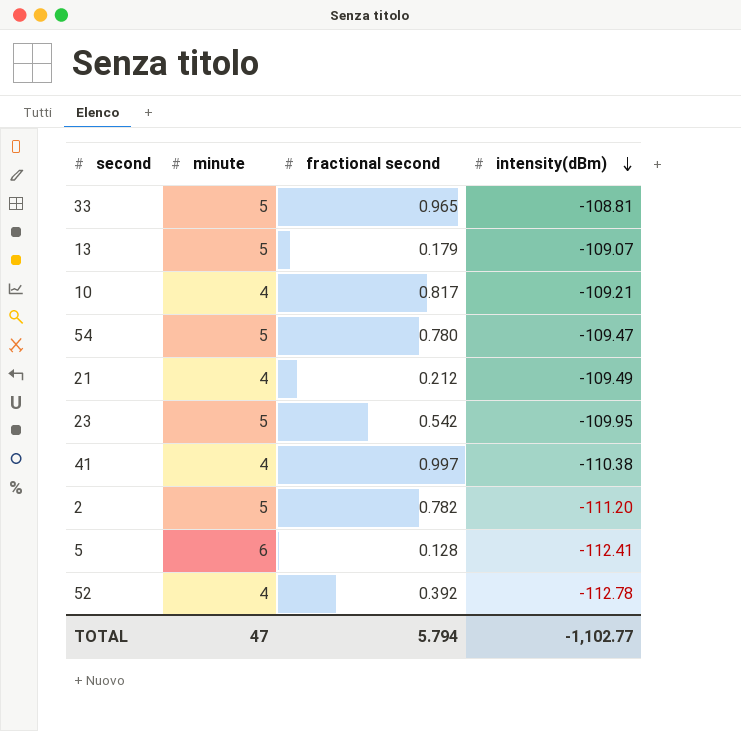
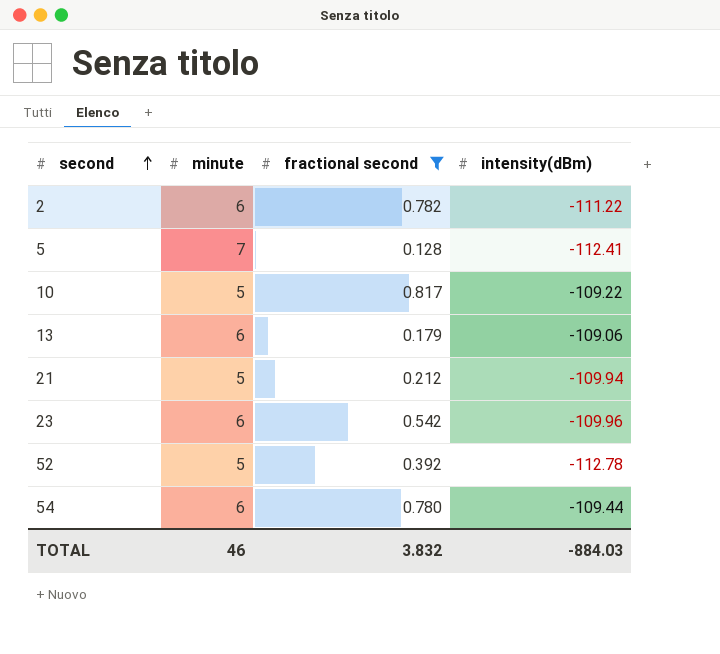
filter: none -> fractional second <= 0.817
row order: intensity(dBm) descending -> second ascending
2 | minute: 5 -> 6
2 | intensity(dBm): -111.20 -> -111.22
5 | minute: 6 -> 7
10 | minute: 4 -> 5
10 | intensity(dBm): -109.21 -> -109.22
13 | minute: 5 -> 6
13 | intensity(dBm): -109.07 -> -109.06
21 | minute: 4 -> 5
21 | intensity(dBm): -109.49 -> -109.94
23 | minute: 5 -> 6
23 | intensity(dBm): -109.95 -> -109.96
52 | minute: 4 -> 5
54 | minute: 5 -> 6
54 | intensity(dBm): -109.47 -> -109.44
TOTAL | minute: 47 -> 46
TOTAL | fractional second: 5.794 -> 3.832
TOTAL | intensity(dBm): -1,102.77 -> -884.03

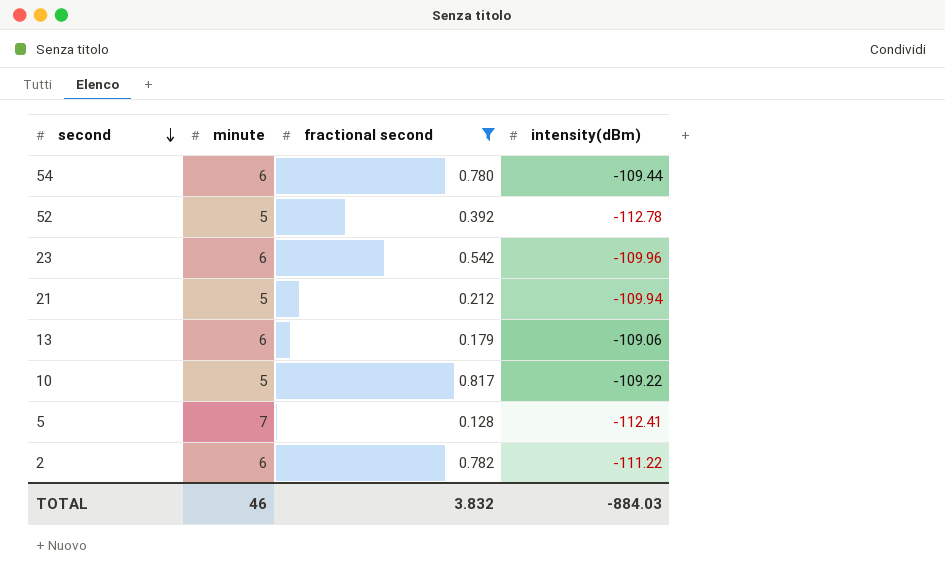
row order: second ascending -> second descending

